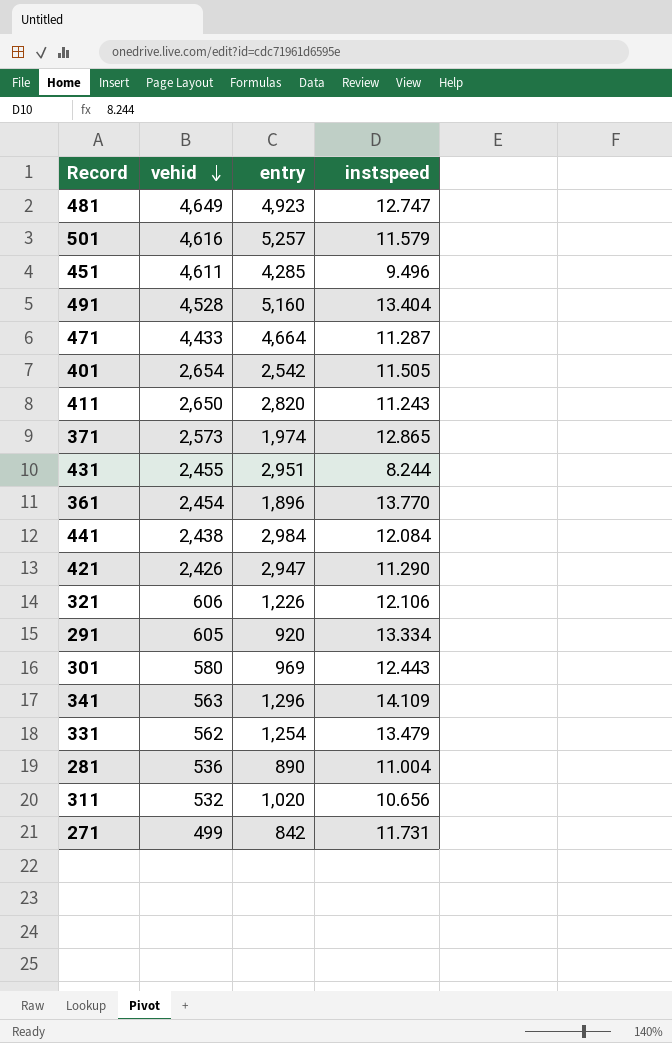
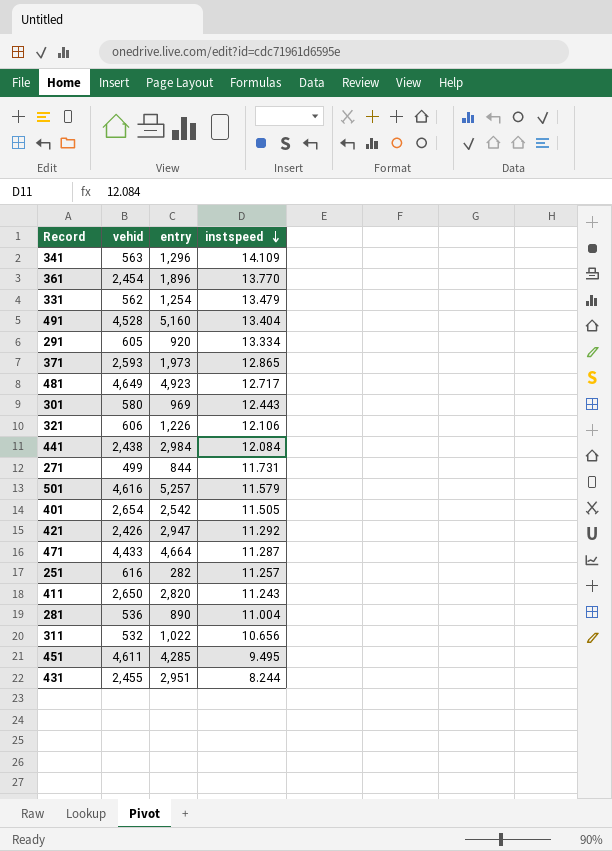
row order: vehid descending -> instspeed descending
371 | vehid: 2,573 -> 2,593
371 | entry: 1,974 -> 1,973
481 | instspeed: 12.747 -> 12.717
271 | entry: 842 -> 844
421 | instspeed: 11.290 -> 11.292
row 251: none -> 616 | 282 | 11.257
311 | entry: 1,020 -> 1,022
451 | instspeed: 9.496 -> 9.495

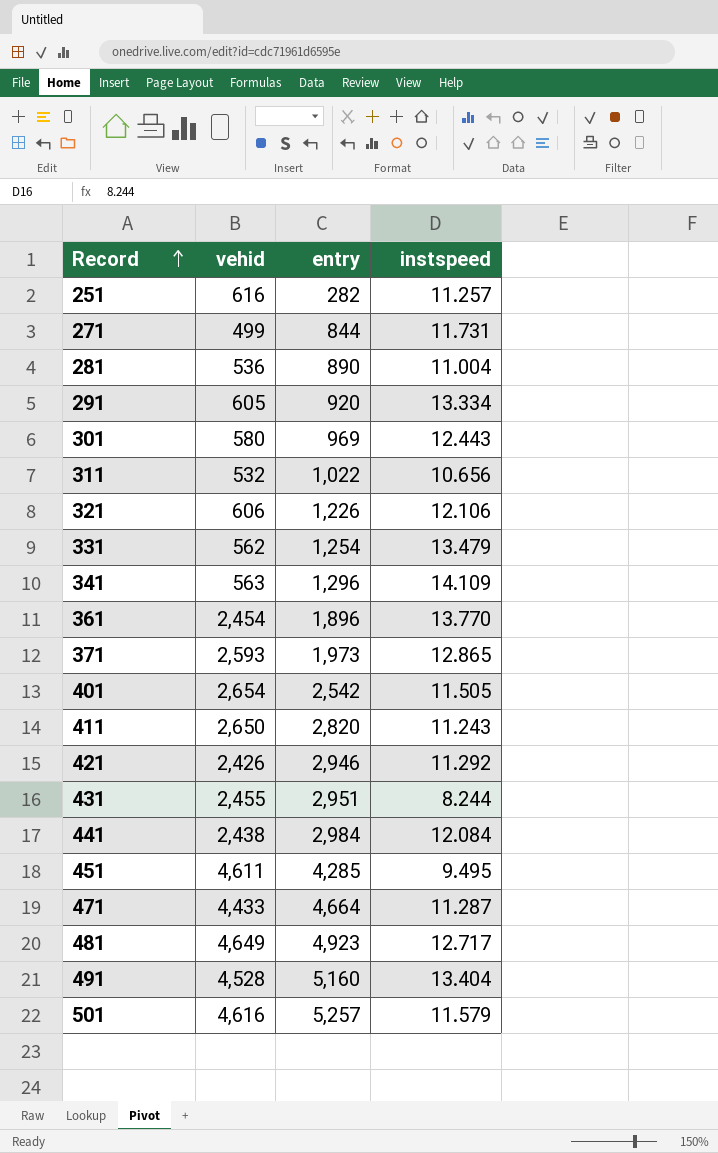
row order: instspeed descending -> Record ascending
421 | entry: 2,947 -> 2,946

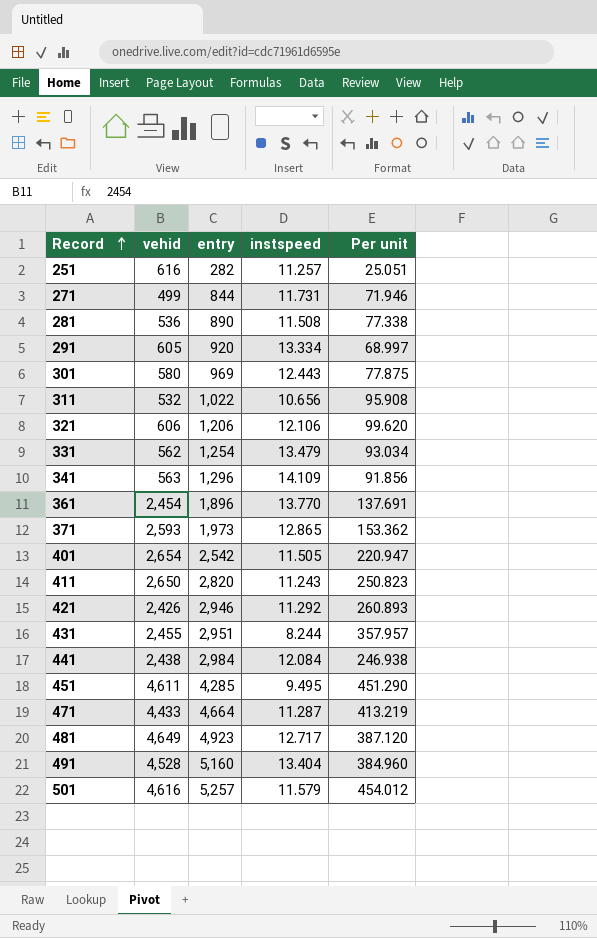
column Per unit | formula: none -> [entry] / [instspeed]
281 | instspeed: 11.004 -> 11.508
321 | entry: 1,226 -> 1,206

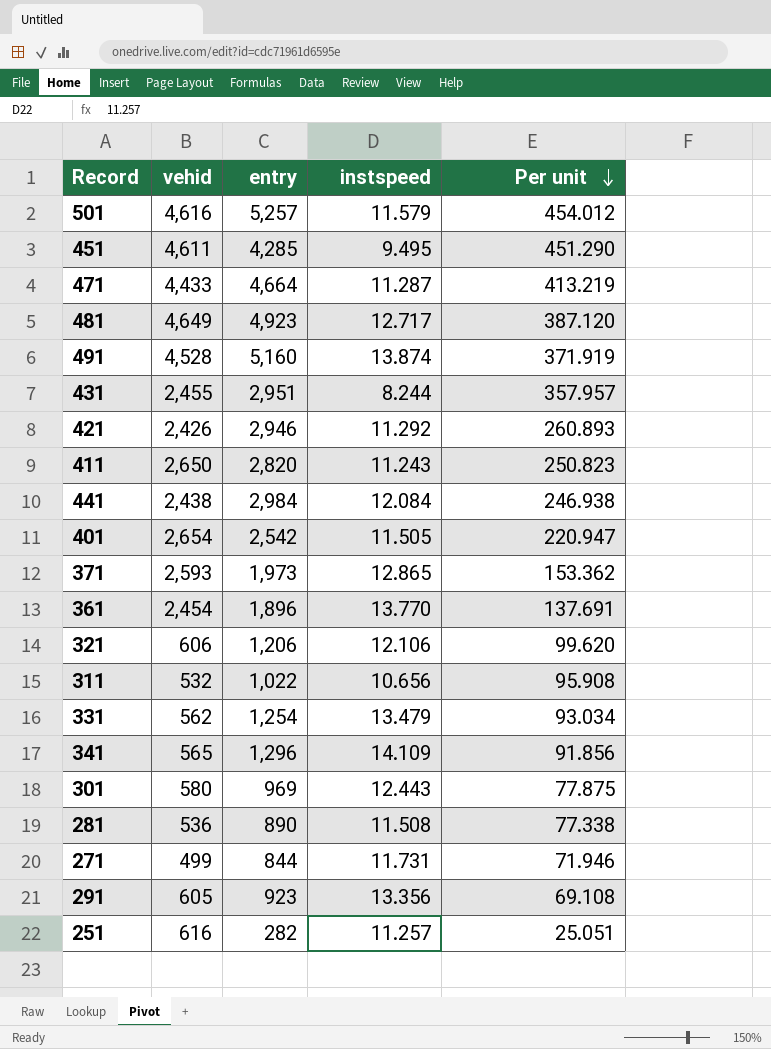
row order: Record ascending -> Per unit descending
491 | instspeed: 13.404 -> 13.874
491 | Per unit: 384.960 -> 371.919
341 | vehid: 563 -> 565
291 | entry: 920 -> 923
291 | instspeed: 13.334 -> 13.356
291 | Per unit: 68.997 -> 69.108

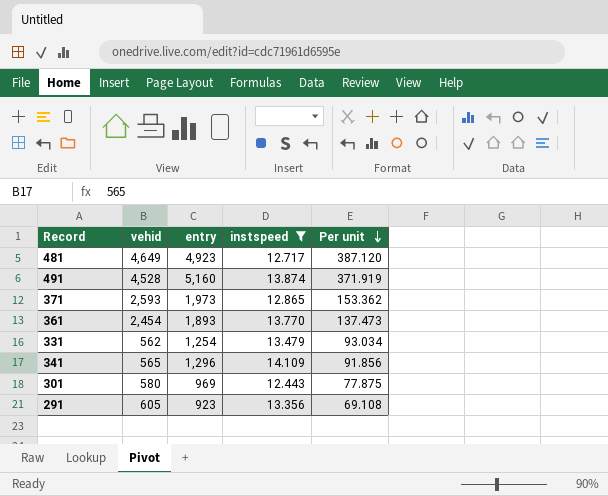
filter: none -> instspeed >= 12.443
361 | entry: 1,896 -> 1,893
361 | Per unit: 137.691 -> 137.473

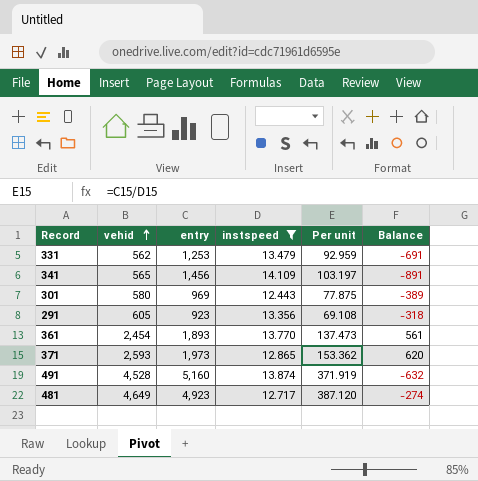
row order: Per unit descending -> vehid ascending
column Balance | formula: none -> [vehid] - [entry]
331 | entry: 1,254 -> 1,253
331 | Per unit: 93.034 -> 92.959
341 | entry: 1,296 -> 1,456
341 | Per unit: 91.856 -> 103.197

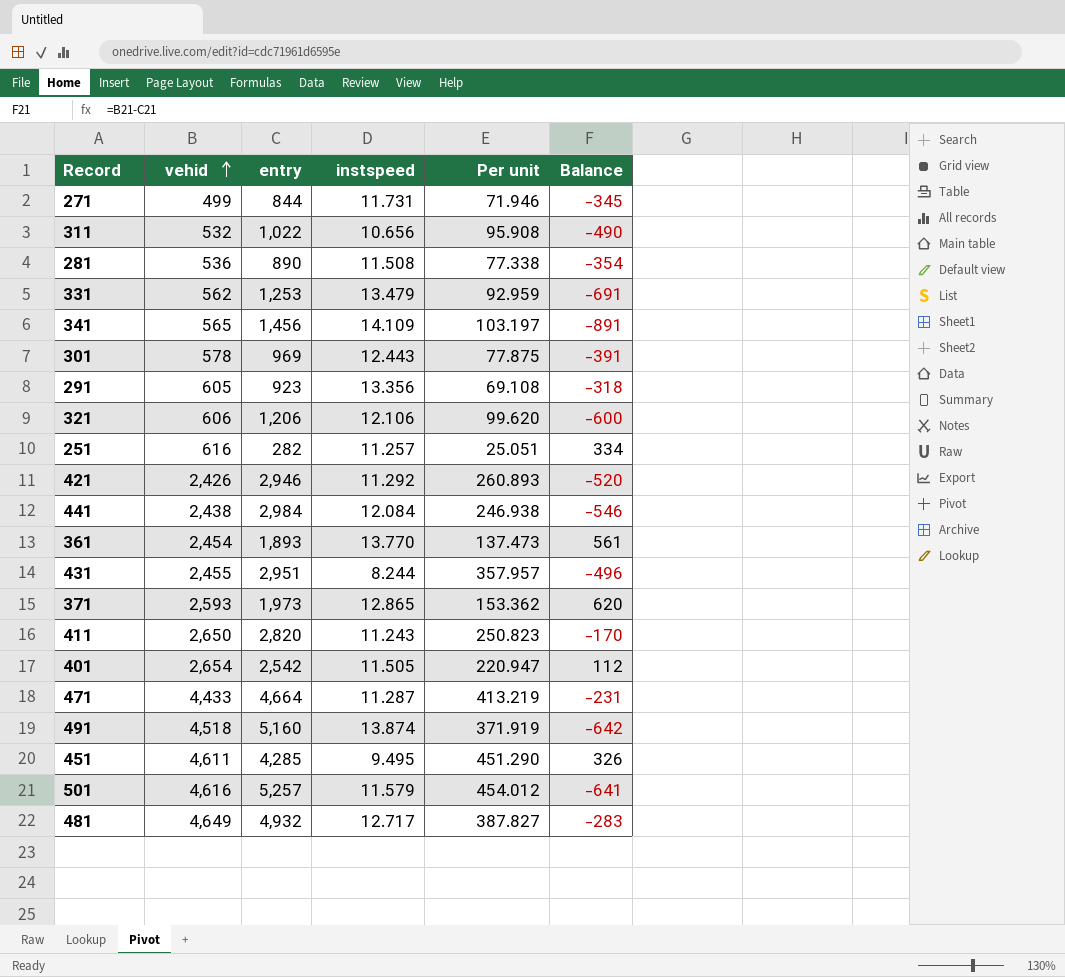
filter: instspeed >= 12.443 -> none
301 | vehid: 580 -> 578
301 | Balance: -389 -> -391
491 | vehid: 4,528 -> 4,518
491 | Balance: -632 -> -642
481 | entry: 4,923 -> 4,932
481 | Per unit: 387.120 -> 387.827
481 | Balance: -274 -> -283

